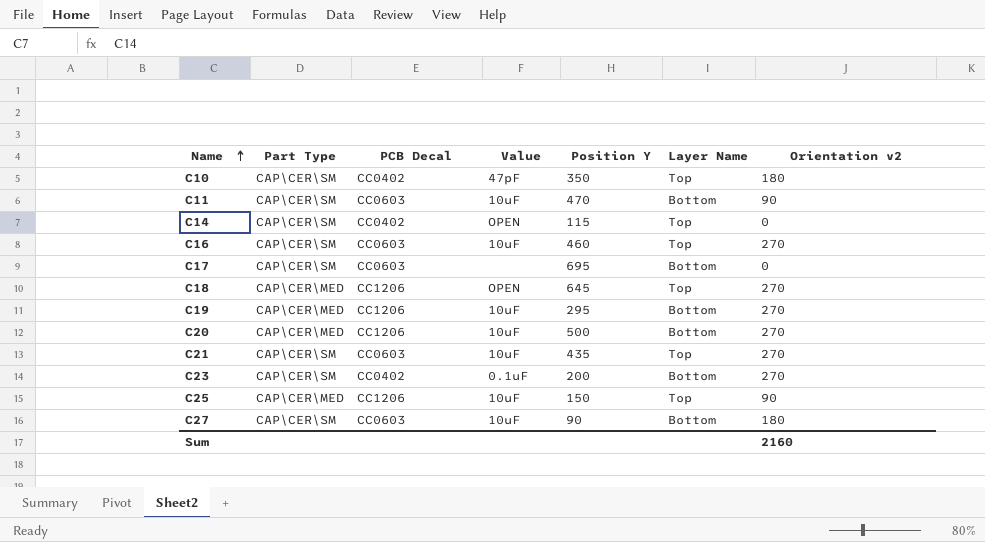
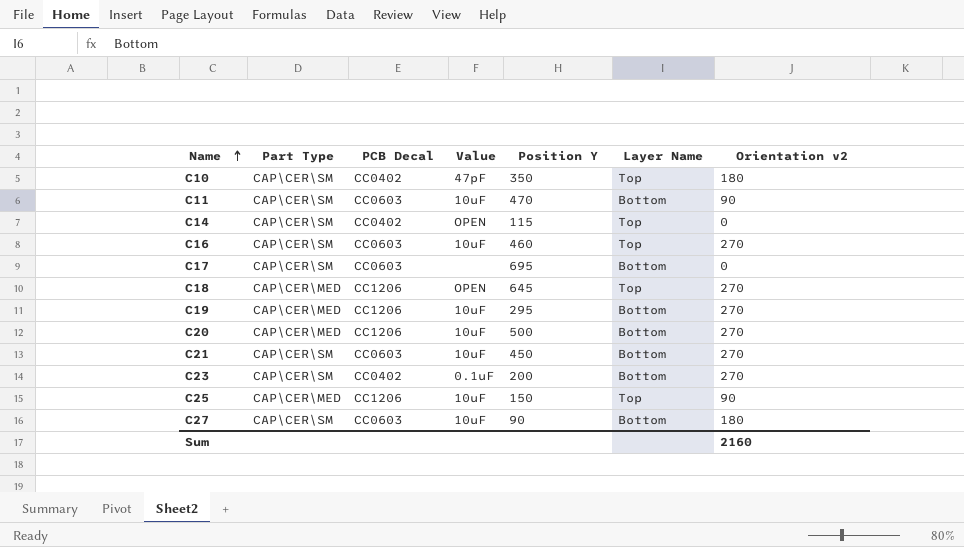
C21 | Position Y: 435 -> 450
C21 | Layer Name: Top -> Bottom

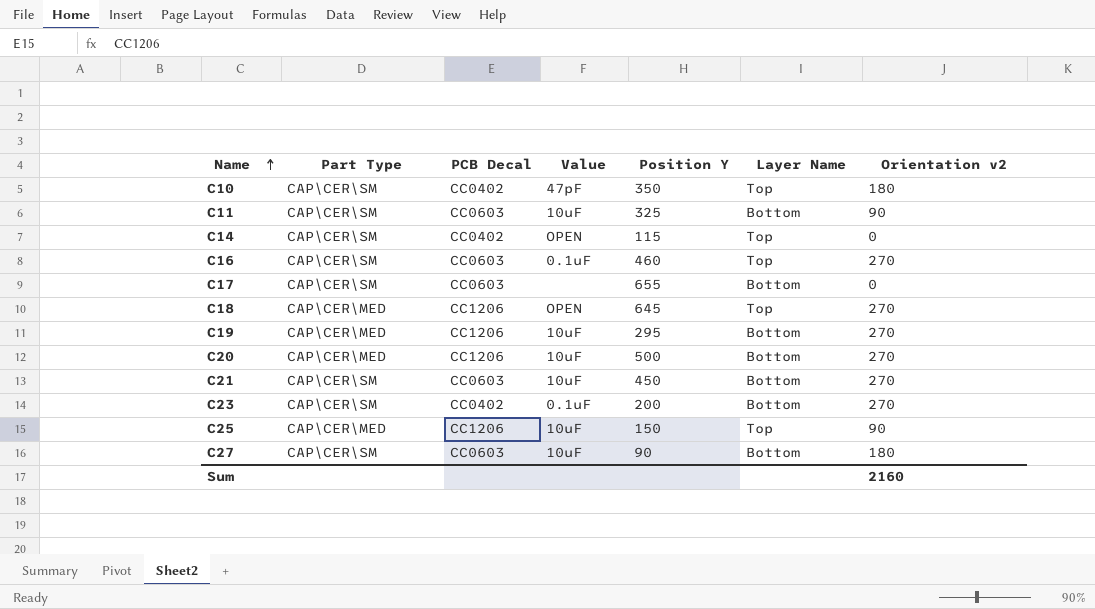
C11 | Position Y: 470 -> 325
C16 | Value: 10uF -> 0.1uF
C17 | Position Y: 695 -> 655

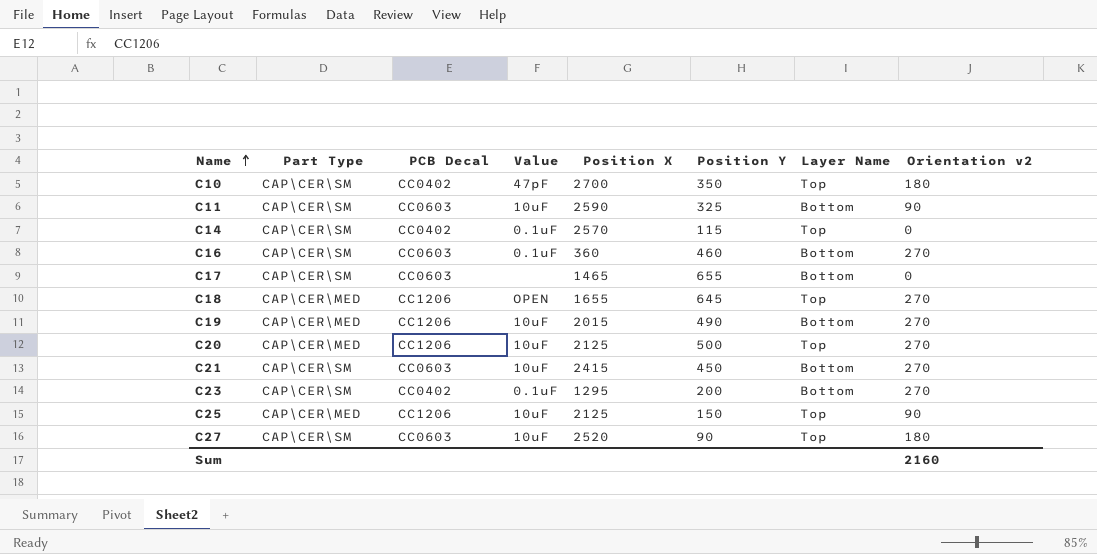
column Position X | position: none -> 5
C14 | Value: OPEN -> 0.1uF
C16 | Layer Name: Top -> Bottom
C19 | Position Y: 295 -> 490
C20 | Layer Name: Bottom -> Top
C27 | Layer Name: Bottom -> Top

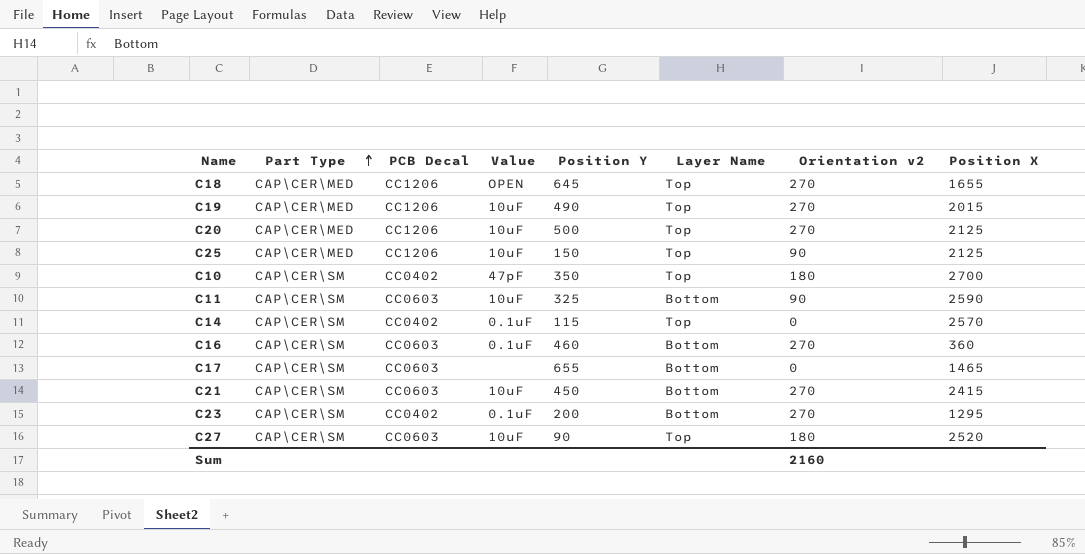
row order: Name ascending -> Part Type ascending
column Position X | position: 5 -> 8
C19 | Layer Name: Bottom -> Top

